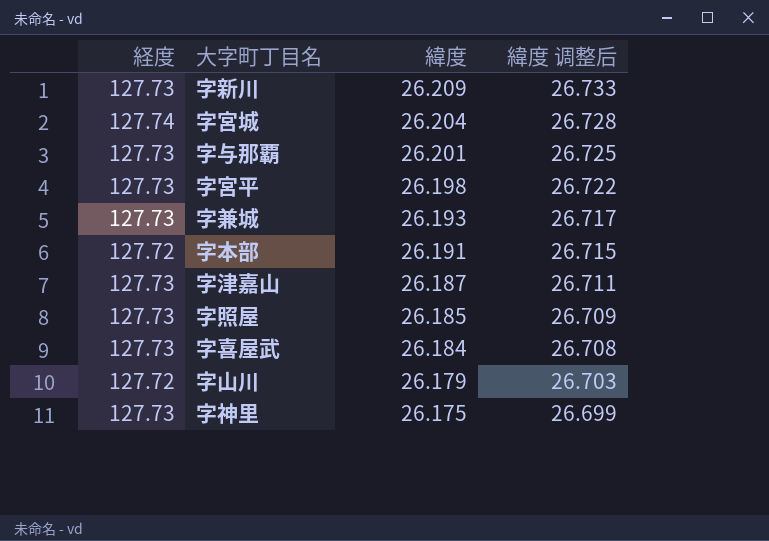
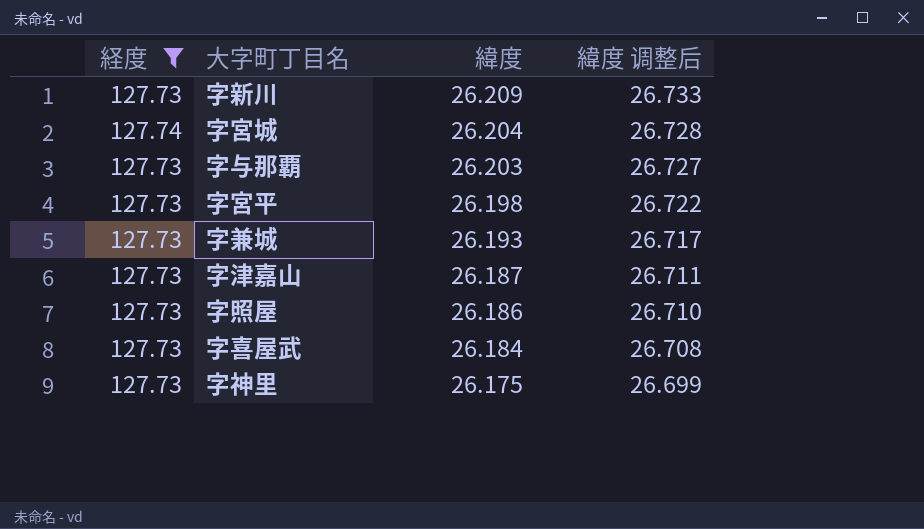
filter: none -> 経度 != 127.72
字与那覇 | 緯度: 26.201 -> 26.203
字与那覇 | 緯度 调整后: 26.725 -> 26.727
字照屋 | 緯度: 26.185 -> 26.186
字照屋 | 緯度 调整后: 26.709 -> 26.710

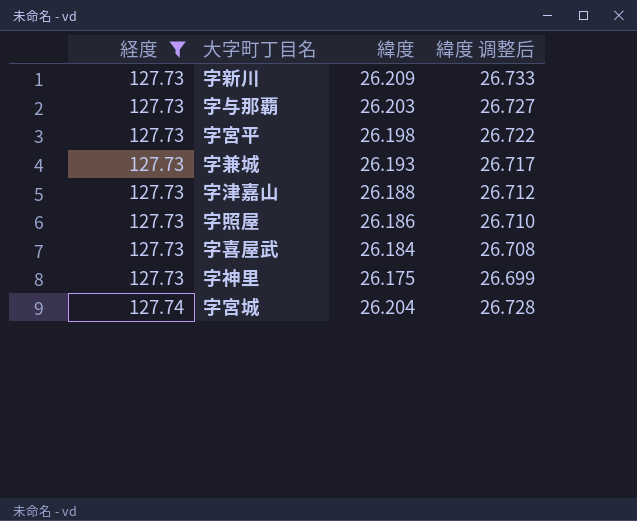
row order: 緯度 descending -> 経度 ascending
字津嘉山 | 緯度: 26.187 -> 26.188
字津嘉山 | 緯度 调整后: 26.711 -> 26.712

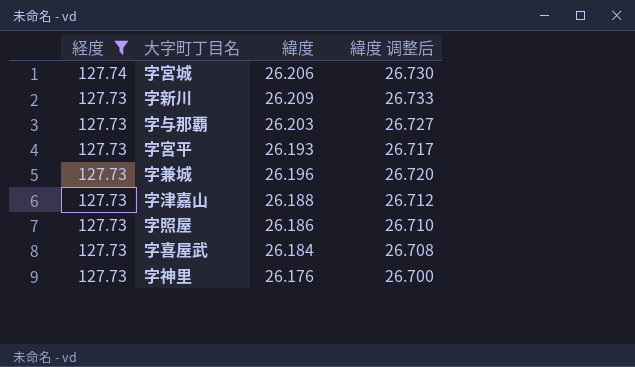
row order: 経度 ascending -> 経度 descending
字宮城 | 緯度: 26.204 -> 26.206
字宮城 | 緯度 调整后: 26.728 -> 26.730
字宮平 | 緯度: 26.198 -> 26.193
字宮平 | 緯度 调整后: 26.722 -> 26.717
字兼城 | 緯度: 26.193 -> 26.196
字兼城 | 緯度 调整后: 26.717 -> 26.720
字神里 | 緯度: 26.175 -> 26.176
字神里 | 緯度 调整后: 26.699 -> 26.700

